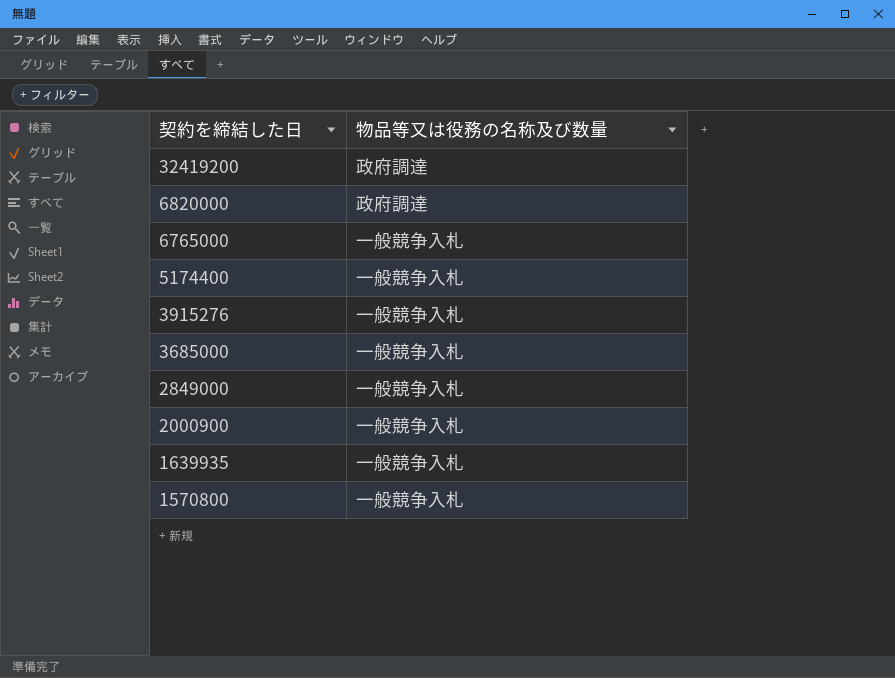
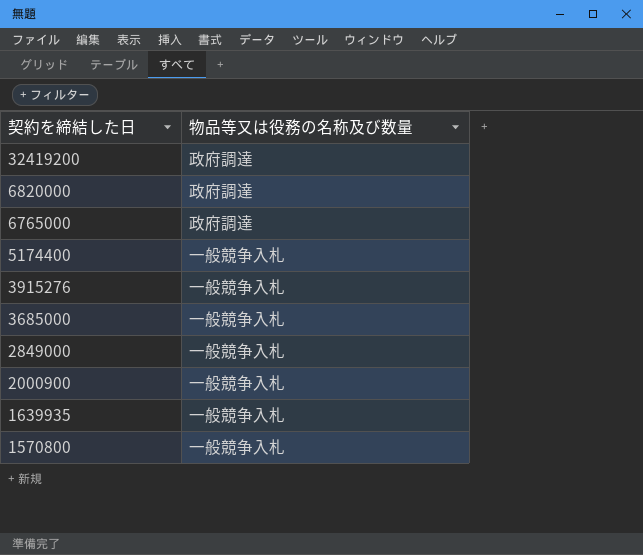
6765000 | 物品等又は役務の名称及び数量: 一般競争入札 -> 政府調達

